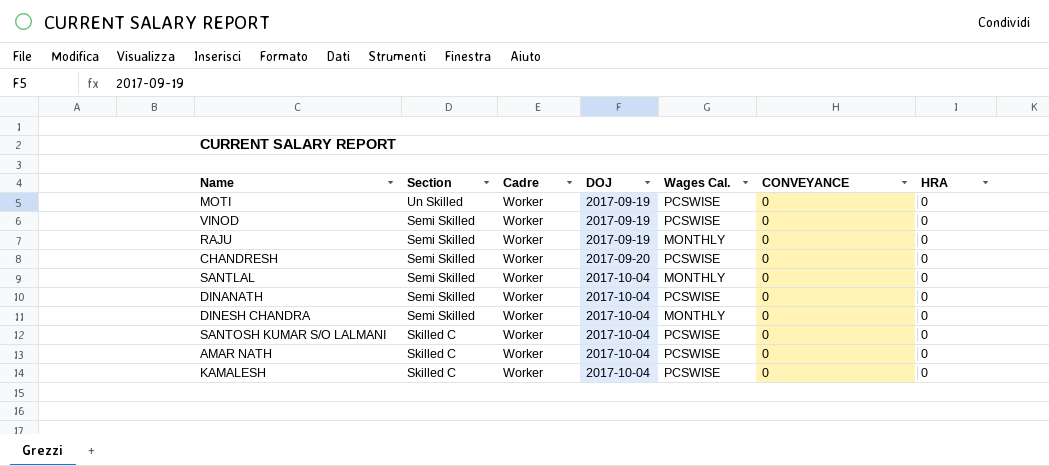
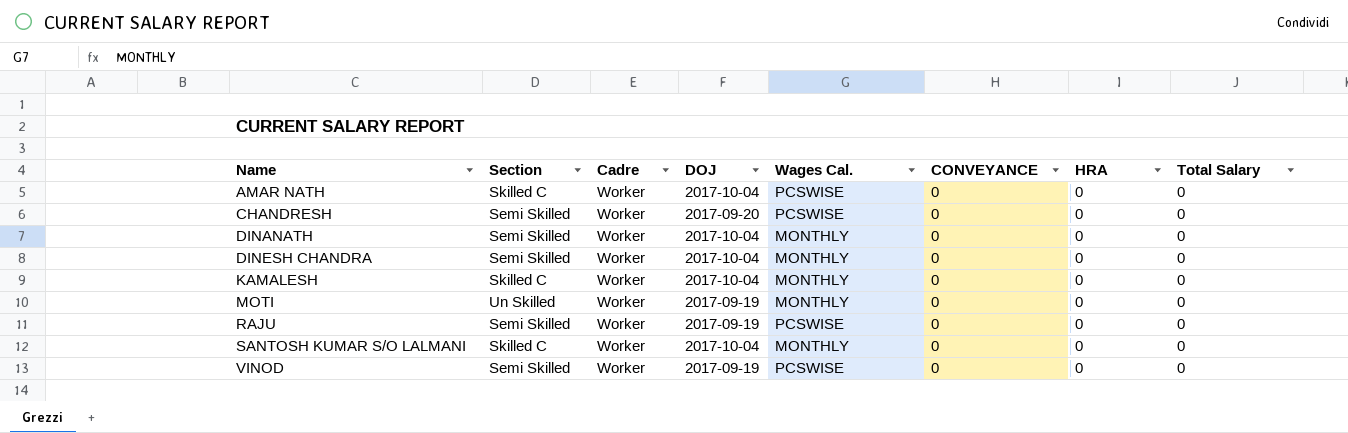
row order: DOJ ascending -> Name ascending
column Total Salary | position: none -> 8
row SANTLAL: Semi Skilled | Worker | 2017-10-04 | MONTHLY | 0 | 0 -> none
DINANATH | Wages Cal.: PCSWISE -> MONTHLY
KAMALESH | Wages Cal.: PCSWISE -> MONTHLY
MOTI | Wages Cal.: PCSWISE -> MONTHLY
RAJU | Wages Cal.: MONTHLY -> PCSWISE
SANTOSH KUMAR S/O LALMANI | Wages Cal.: PCSWISE -> MONTHLY

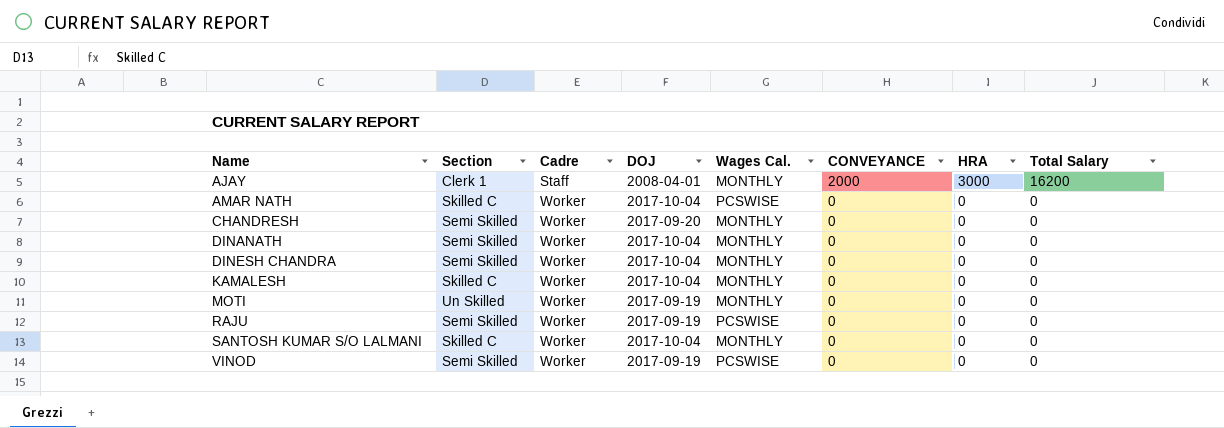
row AJAY: none -> Clerk 1 | Staff | 2008-04-01 | MONTHLY | 2000 | 3000 | 16200
CHANDRESH | Wages Cal.: PCSWISE -> MONTHLY

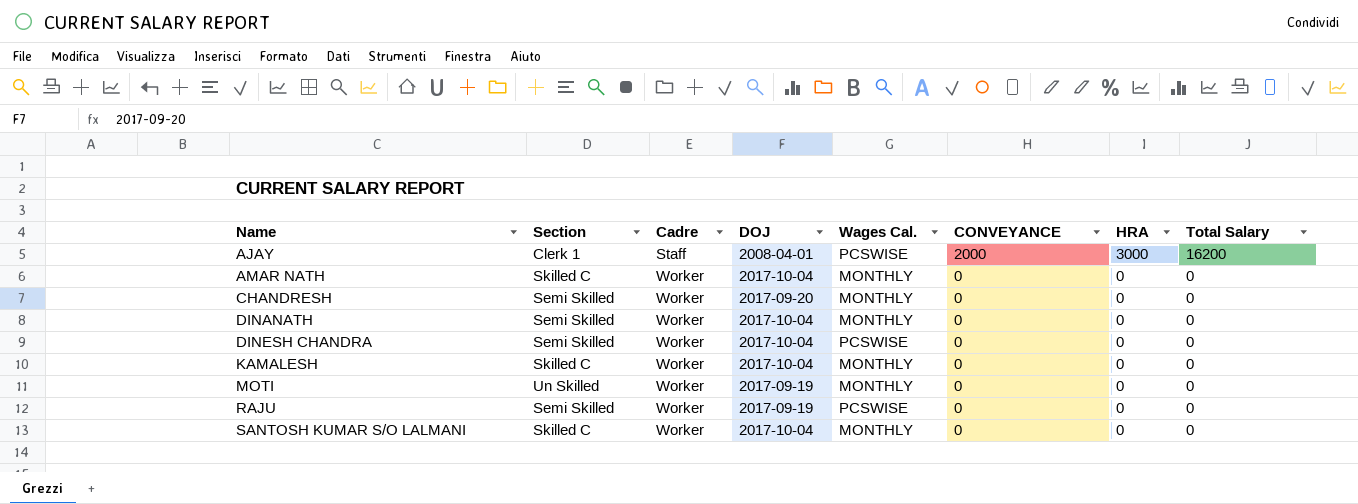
row VINOD: Semi Skilled | Worker | 2017-09-19 | PCSWISE | 0 | 0 | 0 -> none
AJAY | Wages Cal.: MONTHLY -> PCSWISE
AMAR NATH | Wages Cal.: PCSWISE -> MONTHLY
DINESH CHANDRA | Wages Cal.: MONTHLY -> PCSWISE

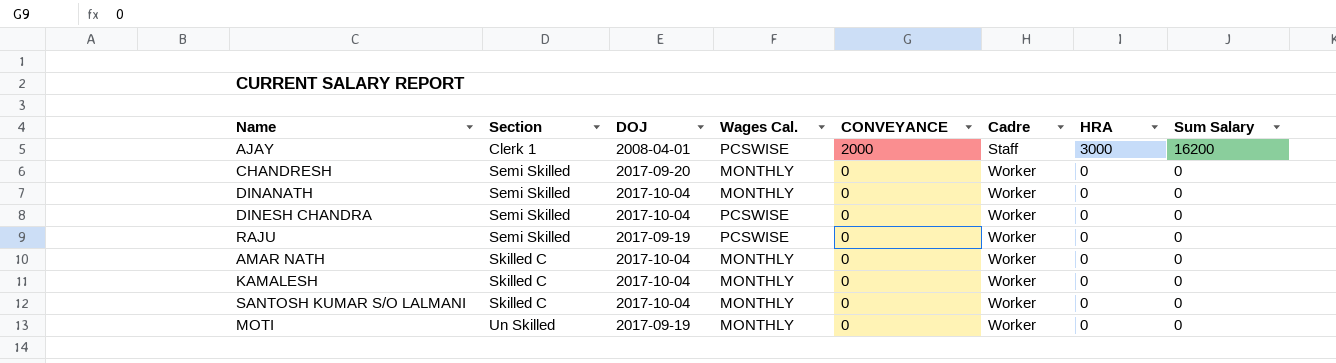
row order: Name ascending -> Section ascending
column Cadre | position: 3 -> 6
column name: Total Salary -> Sum Salary

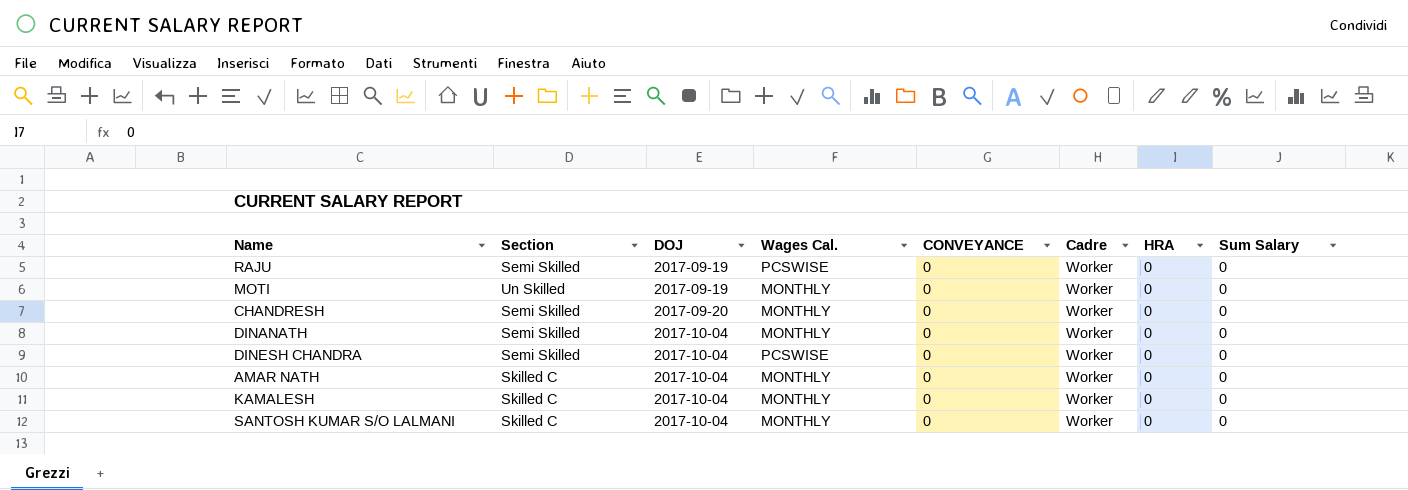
row order: Section ascending -> DOJ ascending
row AJAY: Clerk 1 | 2008-04-01 | PCSWISE | 2000 | Staff | 3000 | 16200 -> none

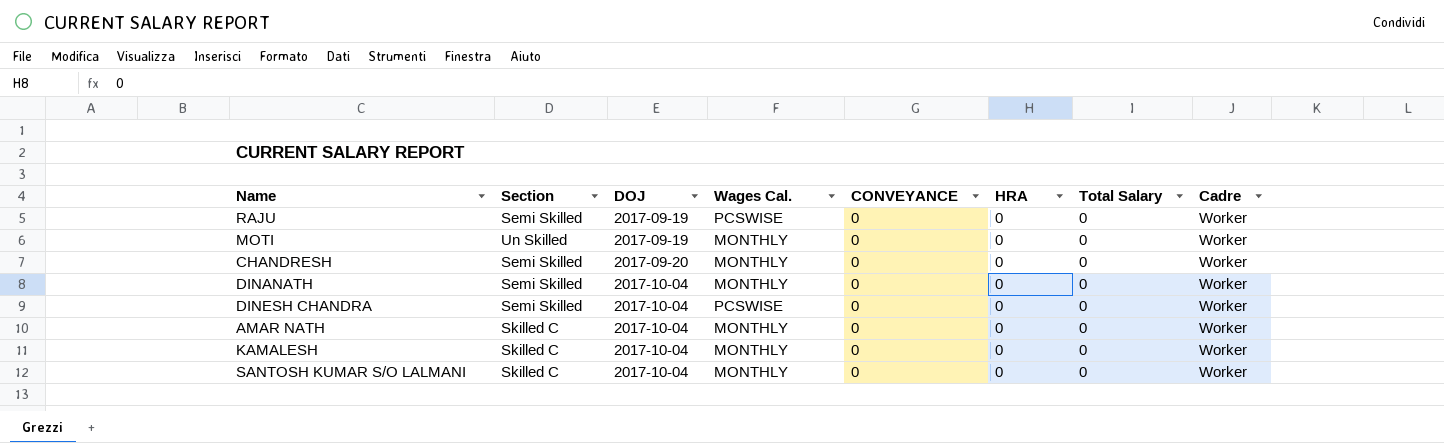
column name: Sum Salary -> Total Salary
column Cadre | position: 6 -> 8

